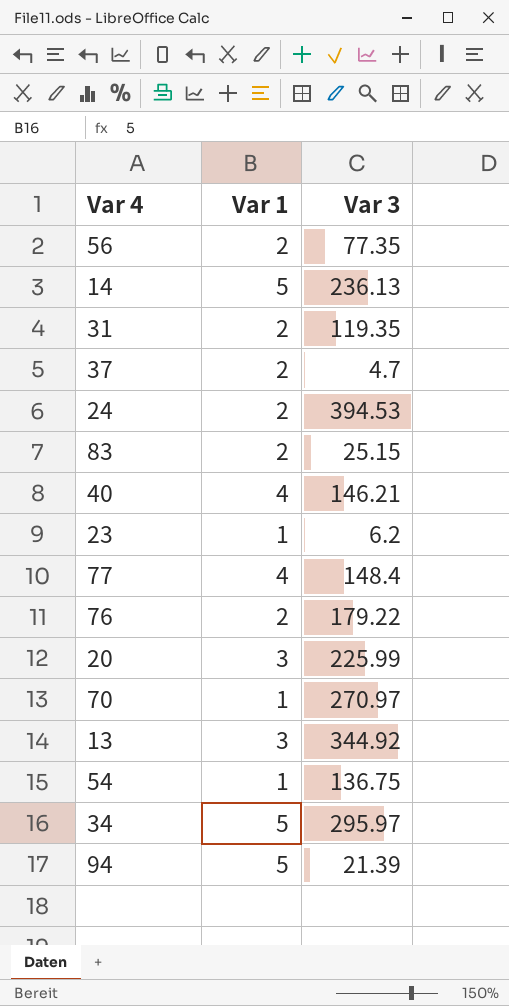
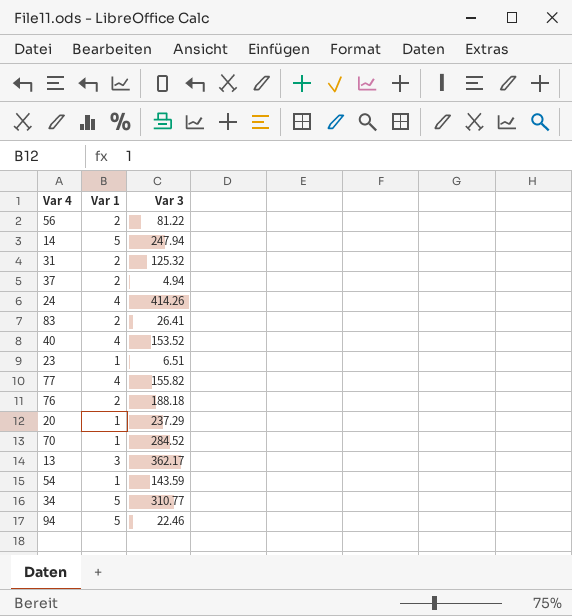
56 | Var 3: 77.35 -> 81.22
14 | Var 3: 236.13 -> 247.94
31 | Var 3: 119.35 -> 125.32
37 | Var 3: 4.7 -> 4.94
24 | Var 1: 2 -> 4
24 | Var 3: 394.53 -> 414.26
83 | Var 3: 25.15 -> 26.41
40 | Var 3: 146.21 -> 153.52
23 | Var 3: 6.2 -> 6.51
77 | Var 3: 148.4 -> 155.82
76 | Var 3: 179.22 -> 188.18
20 | Var 1: 3 -> 1
20 | Var 3: 225.99 -> 237.29
70 | Var 3: 270.97 -> 284.52
13 | Var 3: 344.92 -> 362.17
54 | Var 3: 136.75 -> 143.59
34 | Var 3: 295.97 -> 310.77
94 | Var 3: 21.39 -> 22.46

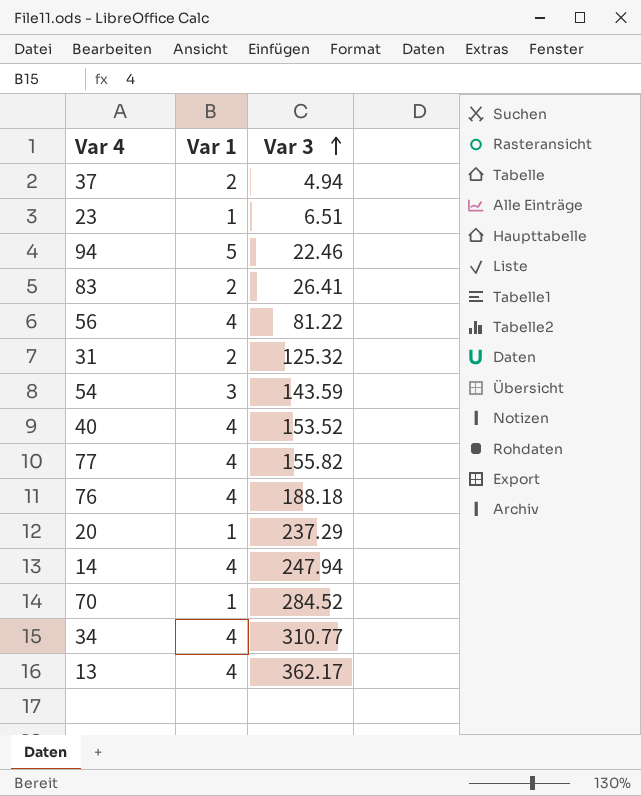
row order: none -> Var 3 ascending
row 24: 4 | 414.26 -> none
56 | Var 1: 2 -> 4
54 | Var 1: 1 -> 3
76 | Var 1: 2 -> 4
14 | Var 1: 5 -> 4
34 | Var 1: 5 -> 4
13 | Var 1: 3 -> 4

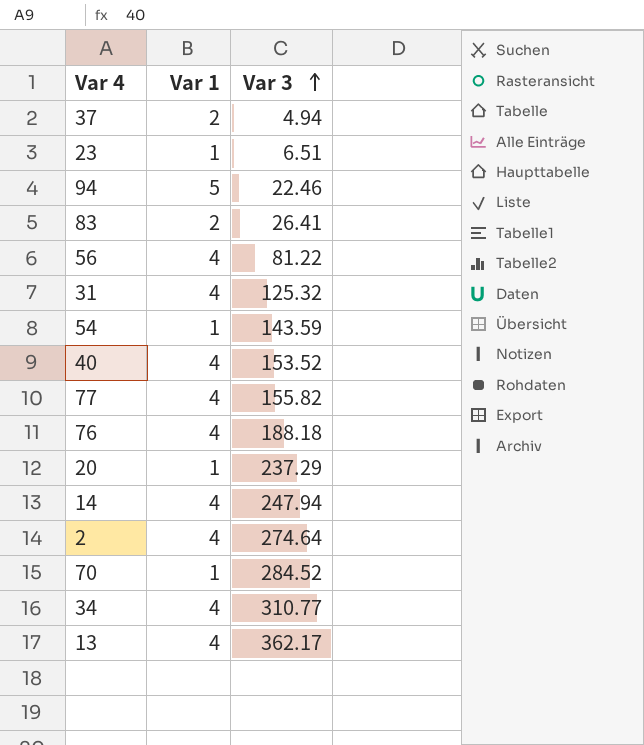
31 | Var 1: 2 -> 4
54 | Var 1: 3 -> 1
row 2: none -> 4 | 274.64

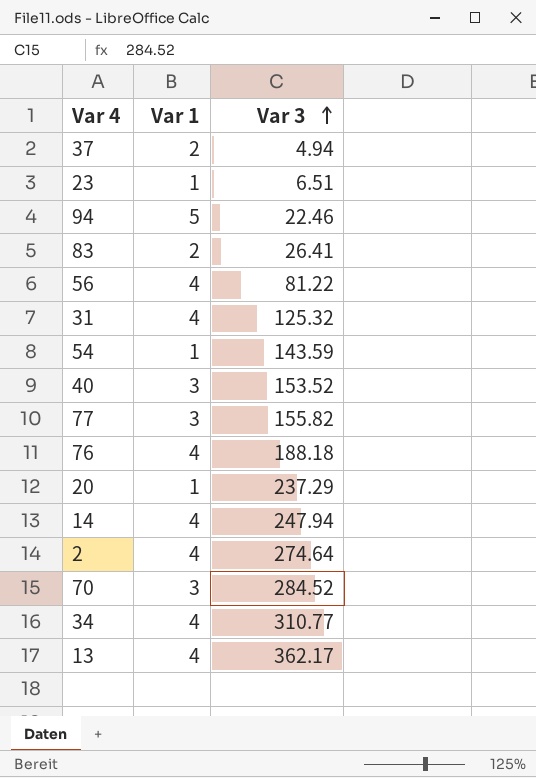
40 | Var 1: 4 -> 3
77 | Var 1: 4 -> 3
70 | Var 1: 1 -> 3

